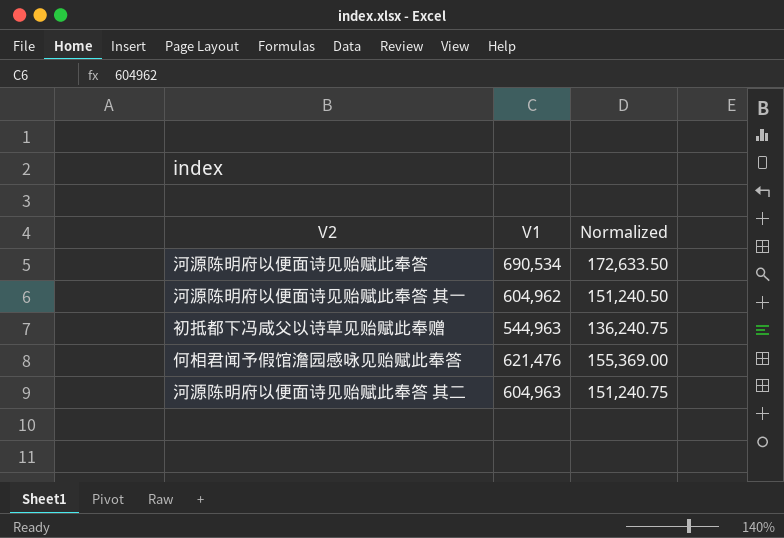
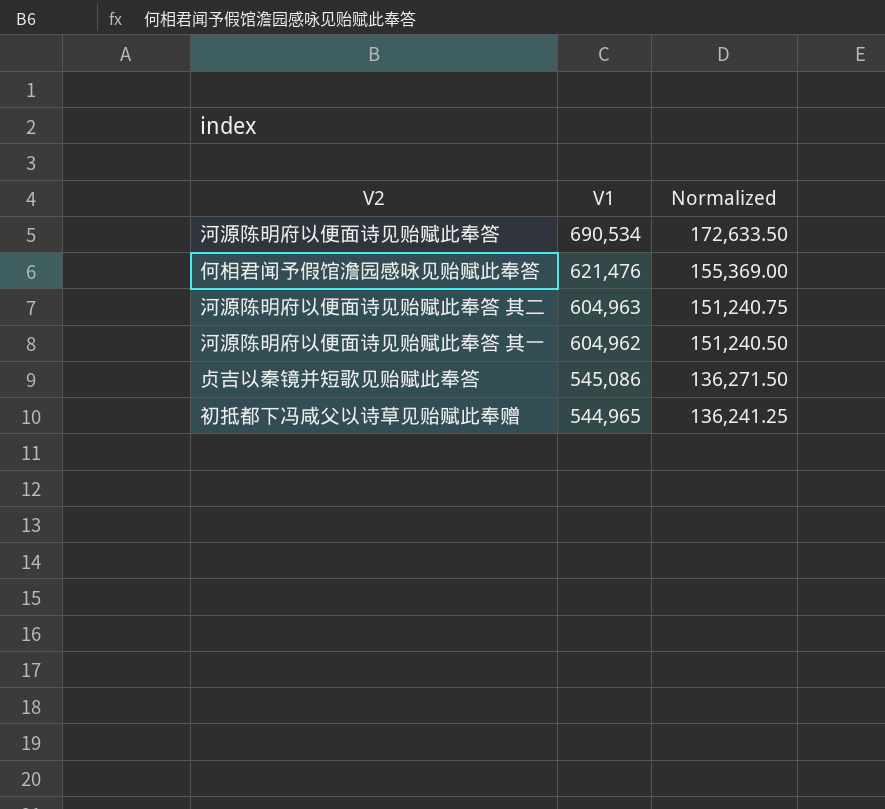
row order: none -> V1 descending
row 贞吉以秦镜并短歌见贻赋此奉答: none -> 545,086 | 136,271.50
初抵都下冯咸父以诗草见贻赋此奉赠 | V1: 544,963 -> 544,965
初抵都下冯咸父以诗草见贻赋此奉赠 | Normalized: 136,240.75 -> 136,241.25

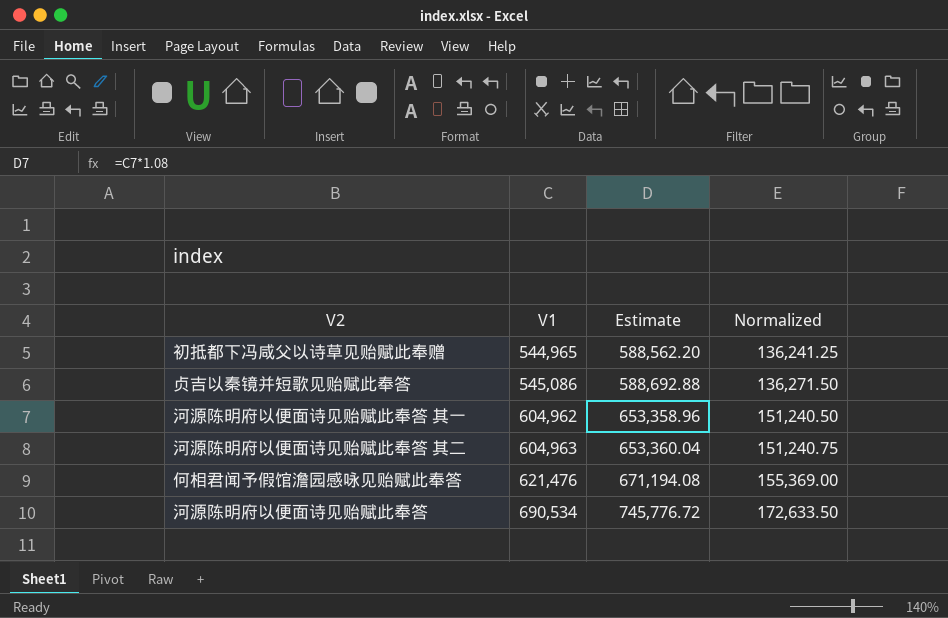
row order: V1 descending -> V1 ascending
column Estimate | formula: none -> [V1] * 1.08

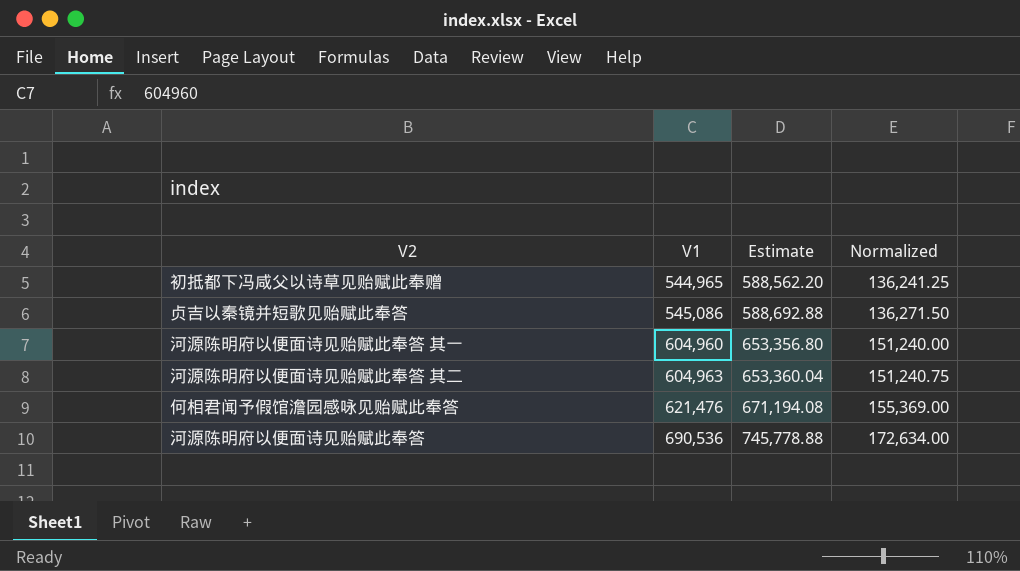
河源陈明府以便面诗见贻赋此奉答 其一 | V1: 604,962 -> 604,960
河源陈明府以便面诗见贻赋此奉答 其一 | Estimate: 653,358.96 -> 653,356.80
河源陈明府以便面诗见贻赋此奉答 其一 | Normalized: 151,240.50 -> 151,240.00
河源陈明府以便面诗见贻赋此奉答 | V1: 690,534 -> 690,536
河源陈明府以便面诗见贻赋此奉答 | Estimate: 745,776.72 -> 745,778.88
河源陈明府以便面诗见贻赋此奉答 | Normalized: 172,633.50 -> 172,634.00

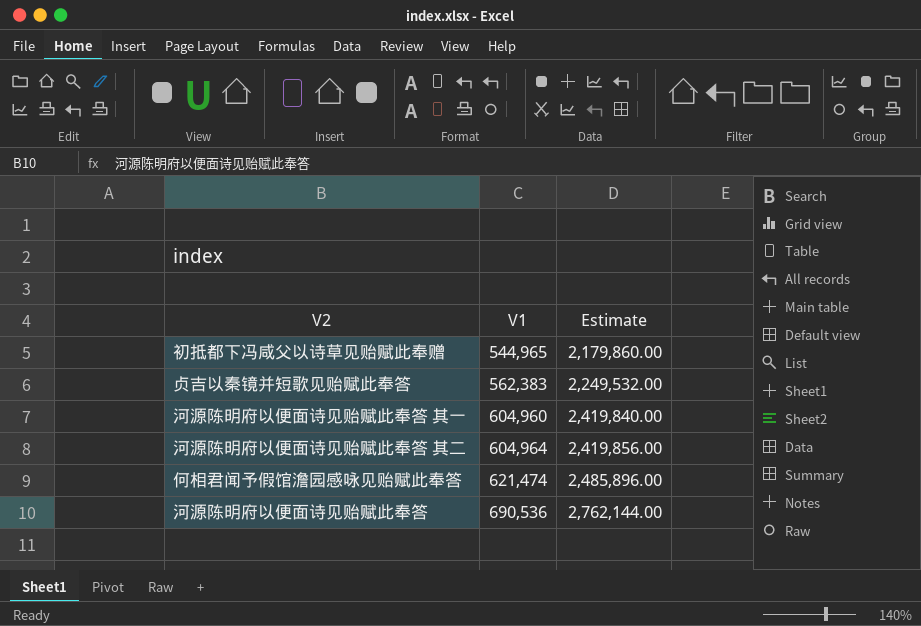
column Normalized | formula: [V1] * 0.25 -> none
column Estimate | formula: [V1] * 1.08 -> [V1] * 4
贞吉以秦镜并短歌见贻赋此奉答 | V1: 545,086 -> 562,383
河源陈明府以便面诗见贻赋此奉答 其二 | V1: 604,963 -> 604,964
何相君闻予假馆澹园感咏见贻赋此奉答 | V1: 621,476 -> 621,474

